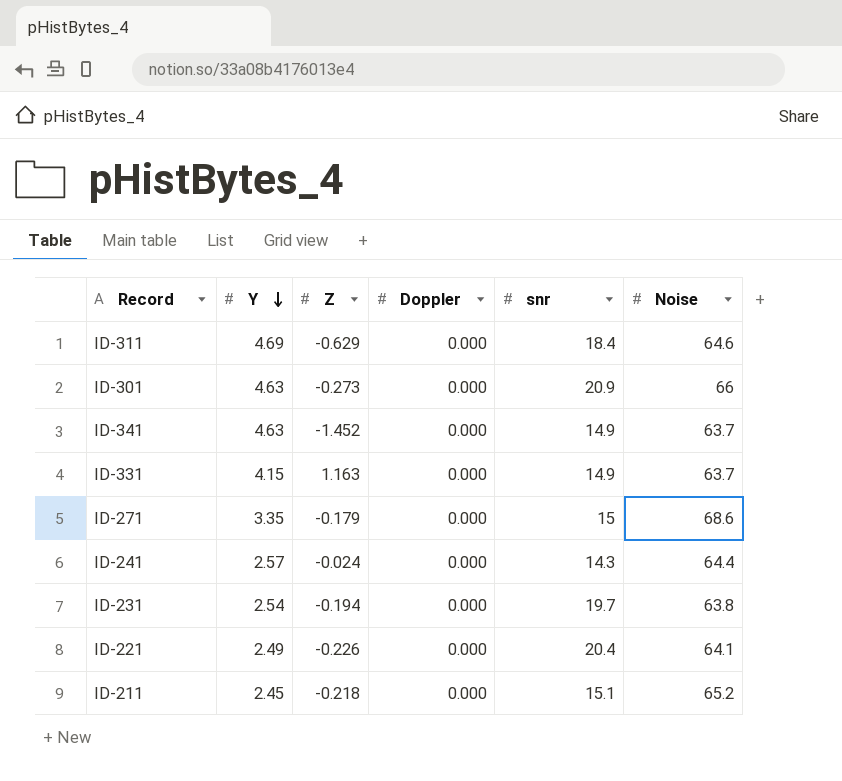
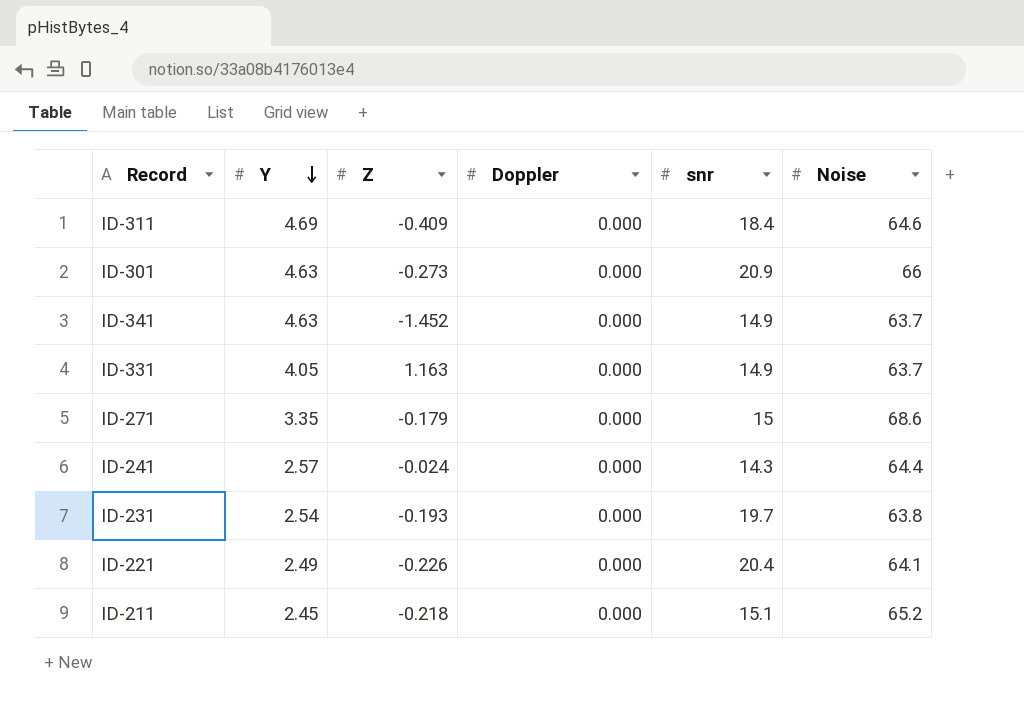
ID-311 | Z: -0.629 -> -0.409
ID-331 | Y: 4.15 -> 4.05
ID-231 | Z: -0.194 -> -0.193

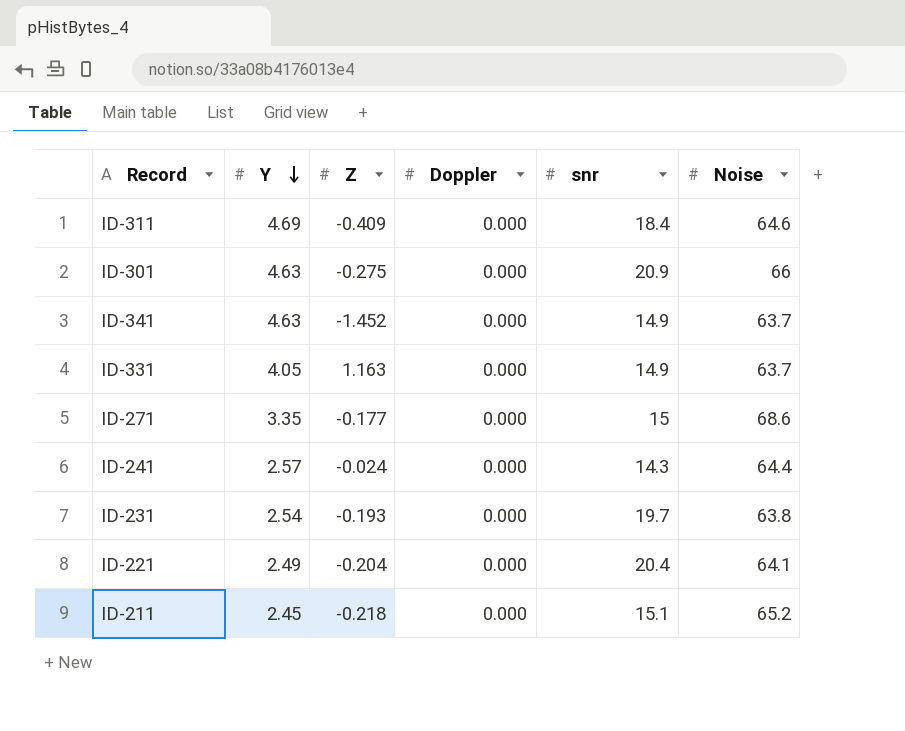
ID-301 | Z: -0.273 -> -0.275
ID-271 | Z: -0.179 -> -0.177
ID-221 | Z: -0.226 -> -0.204

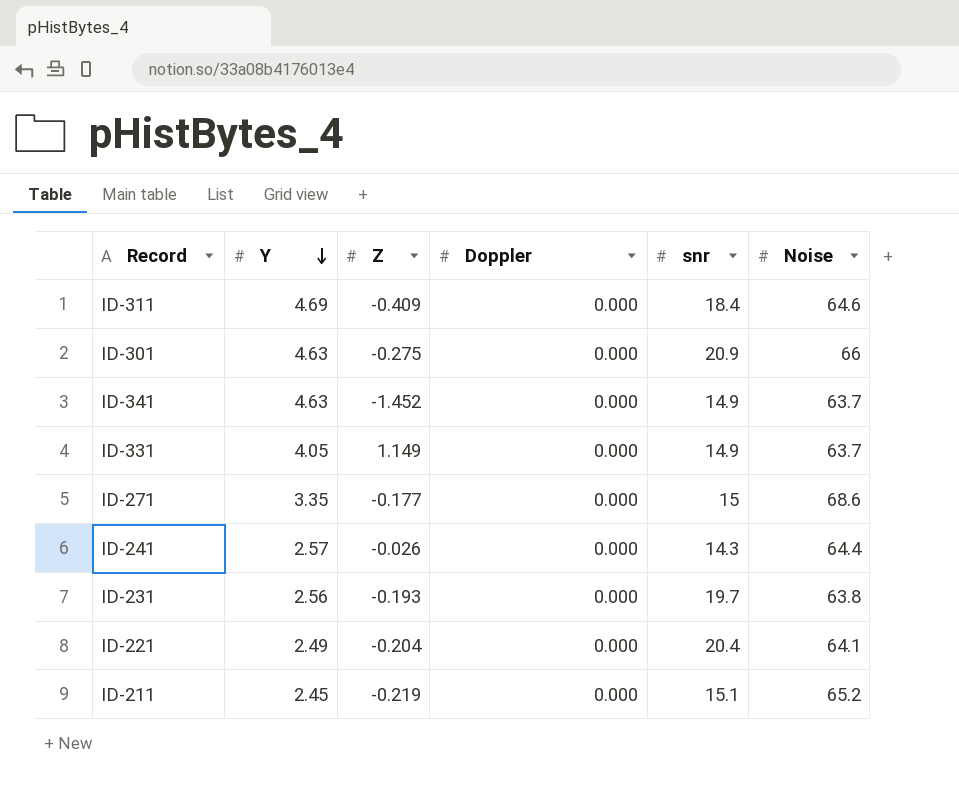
ID-331 | Z: 1.163 -> 1.149
ID-241 | Z: -0.024 -> -0.026
ID-231 | Y: 2.54 -> 2.56
ID-211 | Z: -0.218 -> -0.219

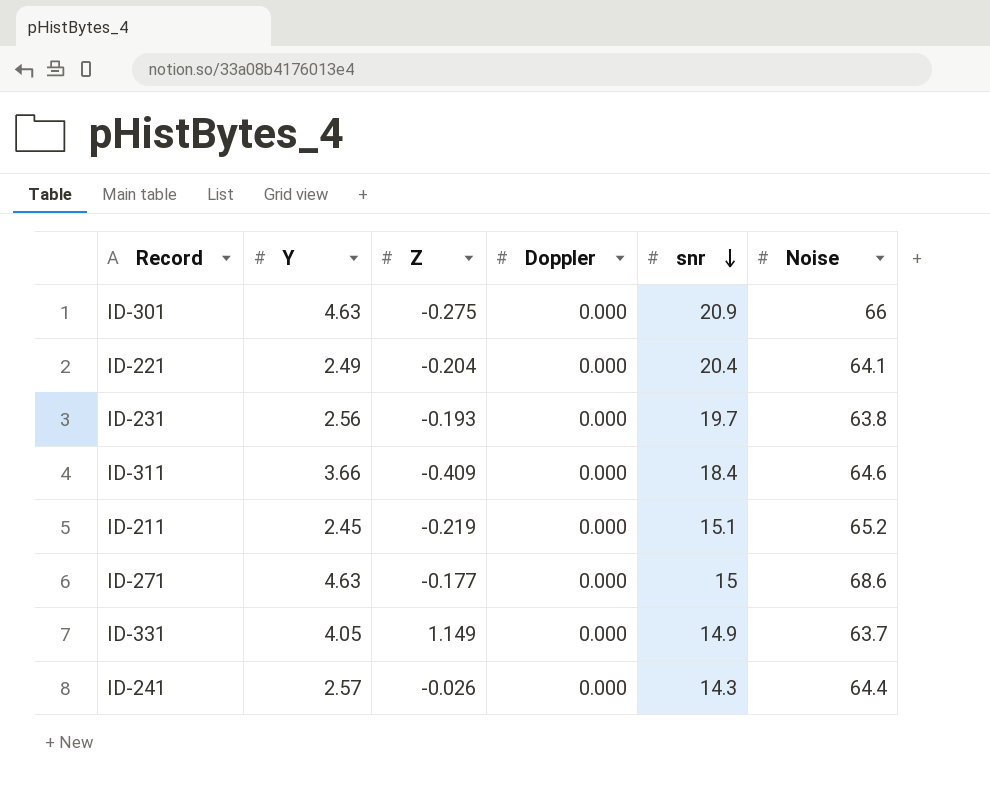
row order: Y descending -> snr descending
row ID-341: 4.63 | -1.452 | 0.000 | 14.9 | 63.7 -> none
ID-311 | Y: 4.69 -> 3.66
ID-271 | Y: 3.35 -> 4.63

